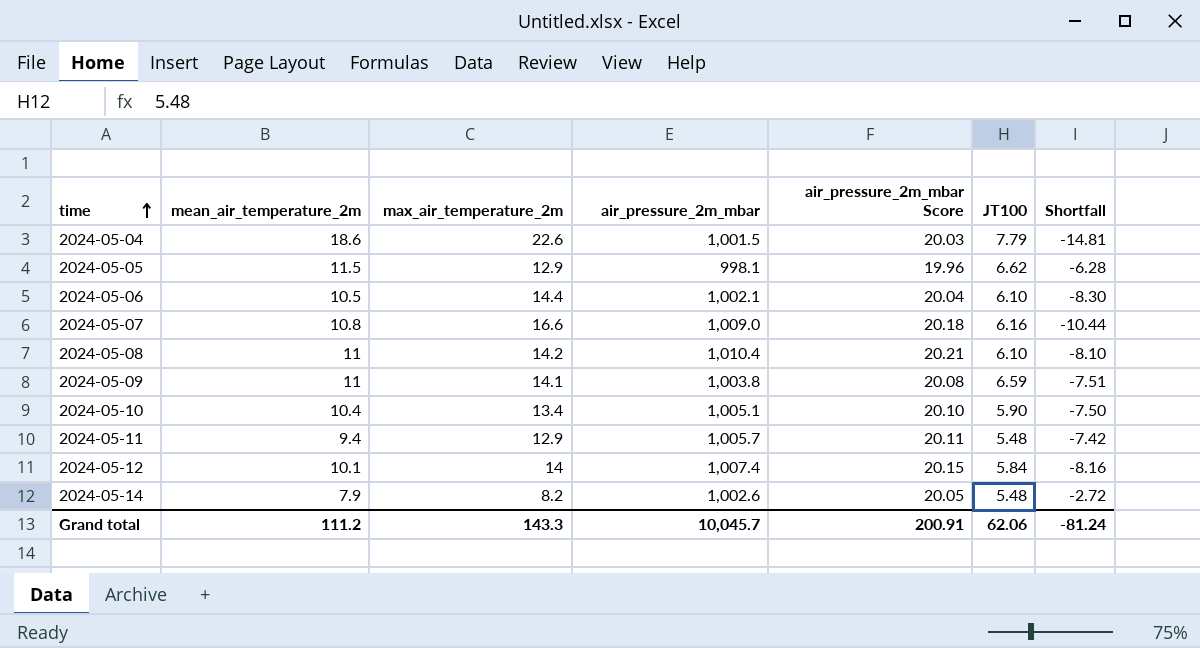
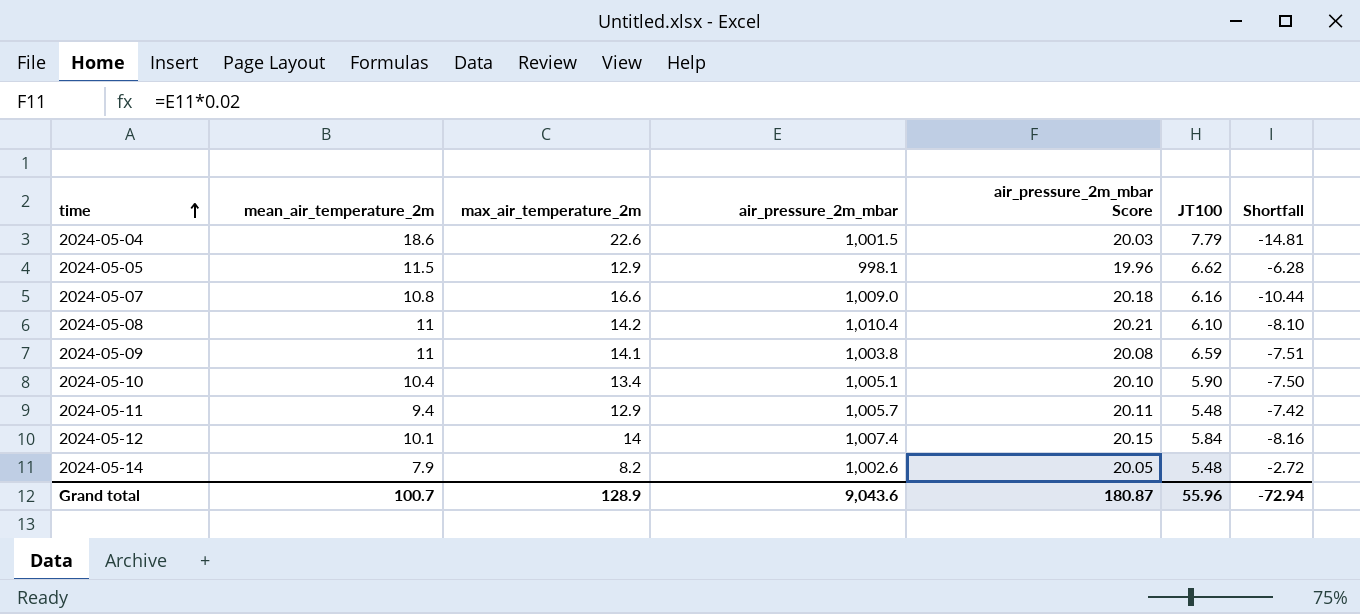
row 2024-05-06: 10.5 | 14.4 | 1,002.1 | 20.04 | 6.10 | -8.30 -> none
Grand total | mean_air_temperature_2m: 111.2 -> 100.7
Grand total | max_air_temperature_2m: 143.3 -> 128.9
Grand total | air_pressure_2m_mbar: 10,045.7 -> 9,043.6
Grand total | air_pressure_2m_mbar Score: 200.91 -> 180.87
Grand total | JT100: 62.06 -> 55.96
Grand total | Shortfall: -81.24 -> -72.94

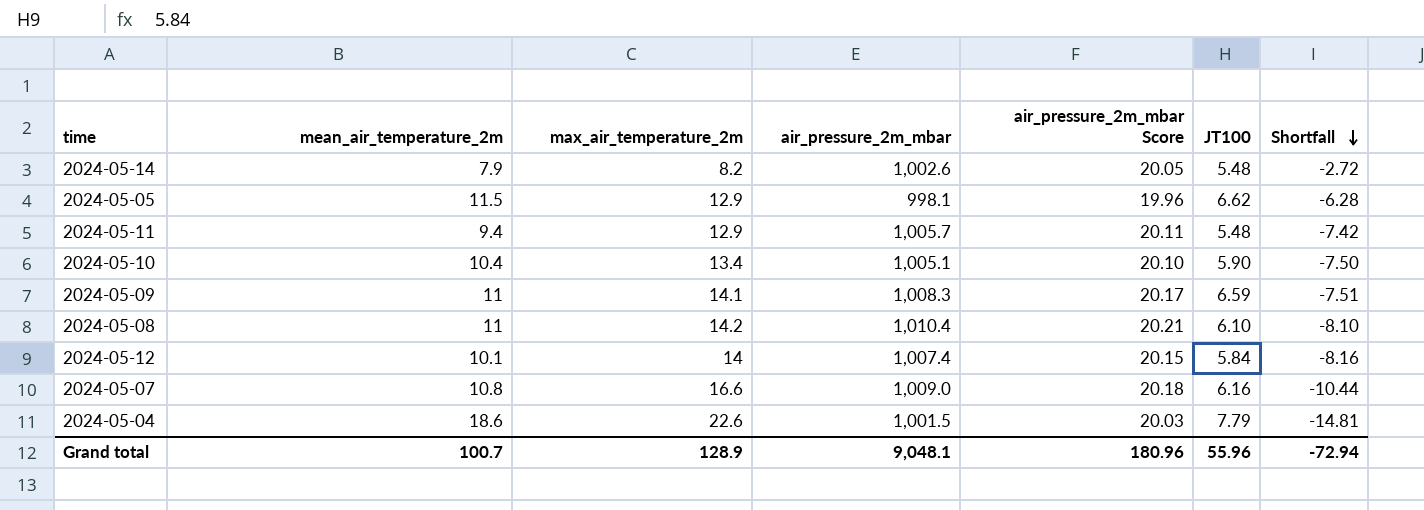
row order: time ascending -> Shortfall descending
2024-05-09 | air_pressure_2m_mbar: 1,003.8 -> 1,008.3
2024-05-09 | air_pressure_2m_mbar Score: 20.08 -> 20.17
Grand total | air_pressure_2m_mbar: 9,043.6 -> 9,048.1
Grand total | air_pressure_2m_mbar Score: 180.87 -> 180.96

